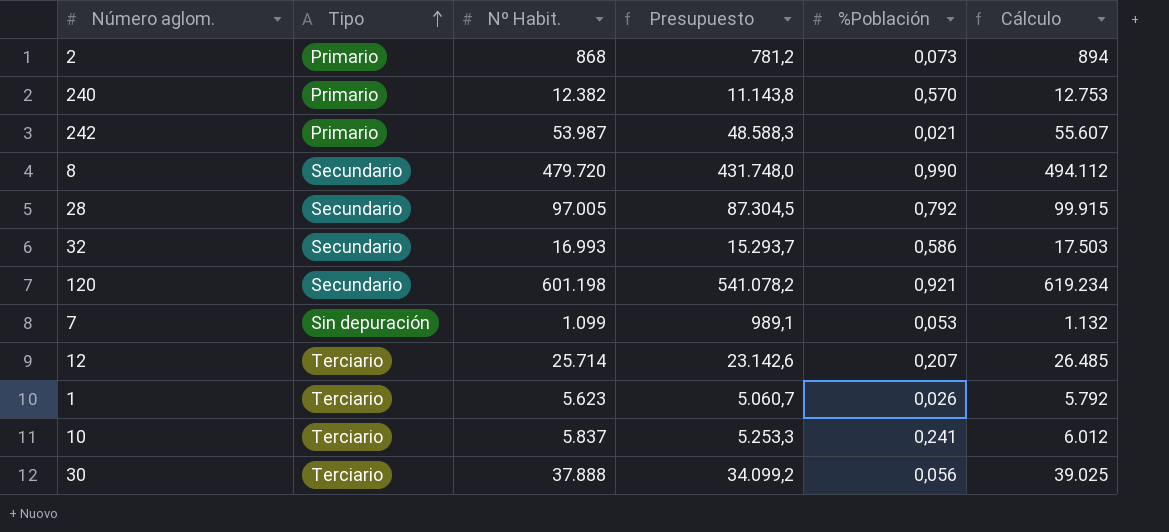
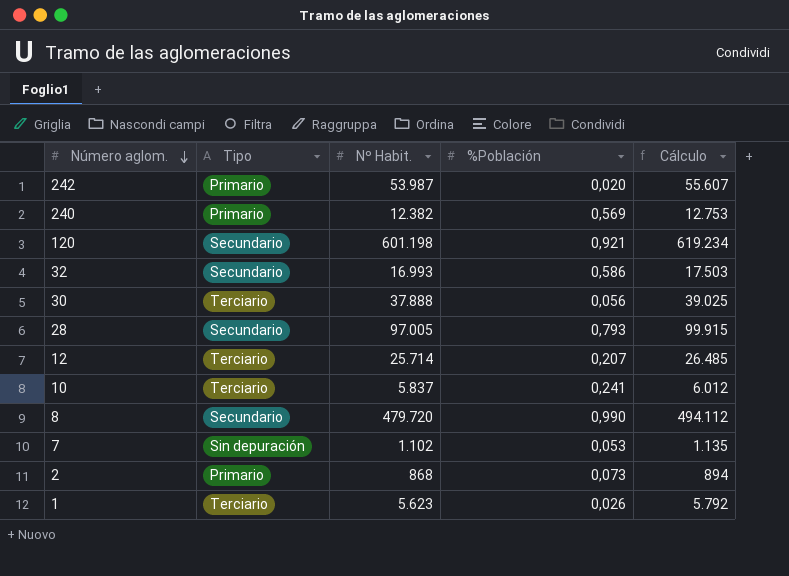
row order: Tipo ascending -> Número aglom. descending
column Presupuesto | formula: [Nº Habit.] * 0,9 -> none
242 | %Población: 0,021 -> 0,020
240 | %Población: 0,570 -> 0,569
28 | %Población: 0,792 -> 0,793
7 | Nº Habit.: 1.099 -> 1.102
7 | Cálculo: 1.132 -> 1.135

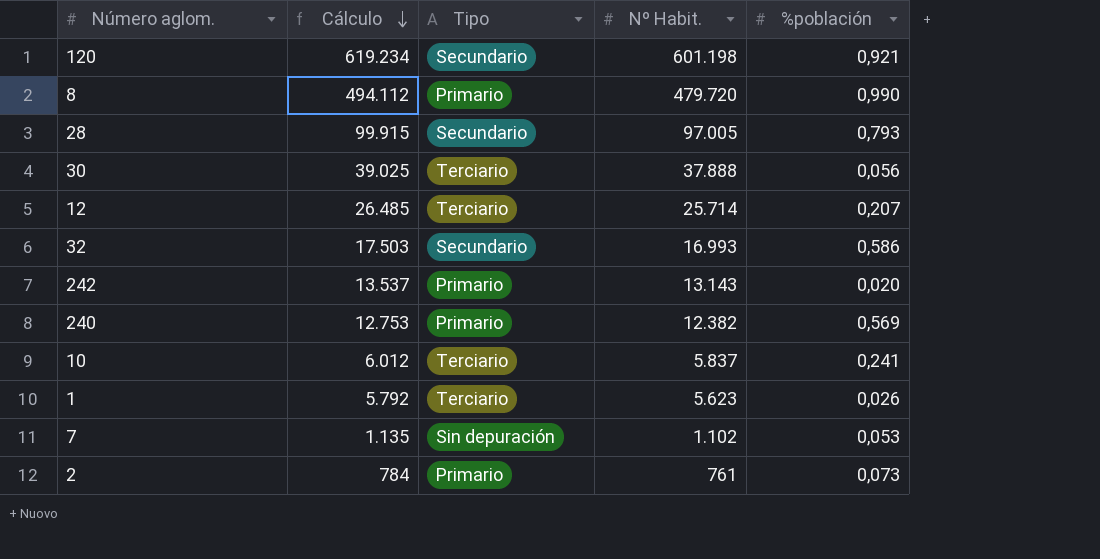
row order: Número aglom. descending -> Cálculo descending
column Cálculo | position: 5 -> 2
column name: %Población -> %población
8 | Tipo: Secundario -> Primario
242 | Cálculo: 55.607 -> 13.537
242 | Nº Habit.: 53.987 -> 13.143
2 | Cálculo: 894 -> 784
2 | Nº Habit.: 868 -> 761

